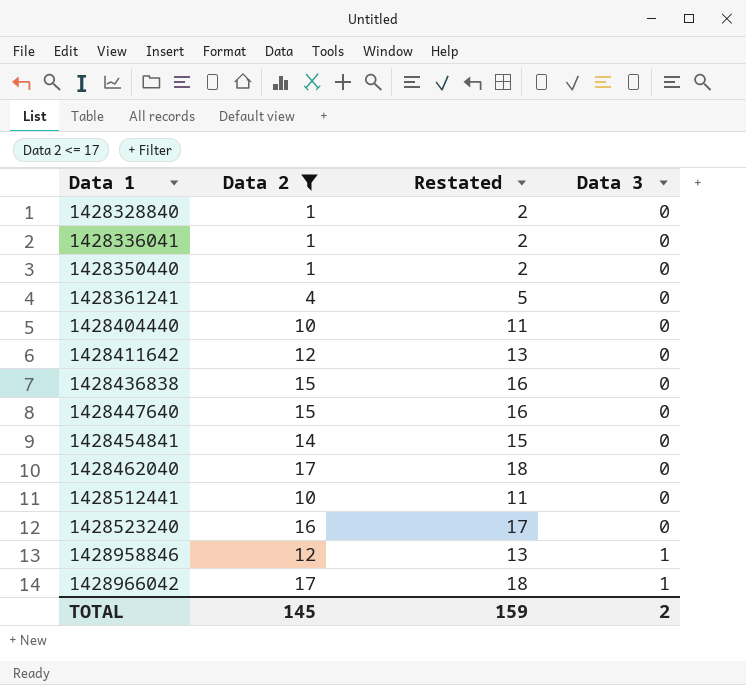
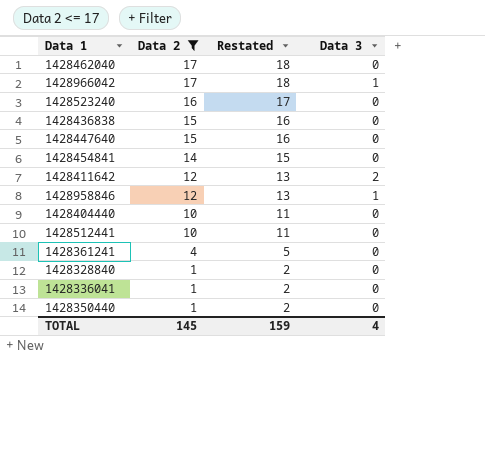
row order: Data 1 ascending -> Data 2 descending
1428411642 | Data 3: 0 -> 2
TOTAL | Data 3: 2 -> 4

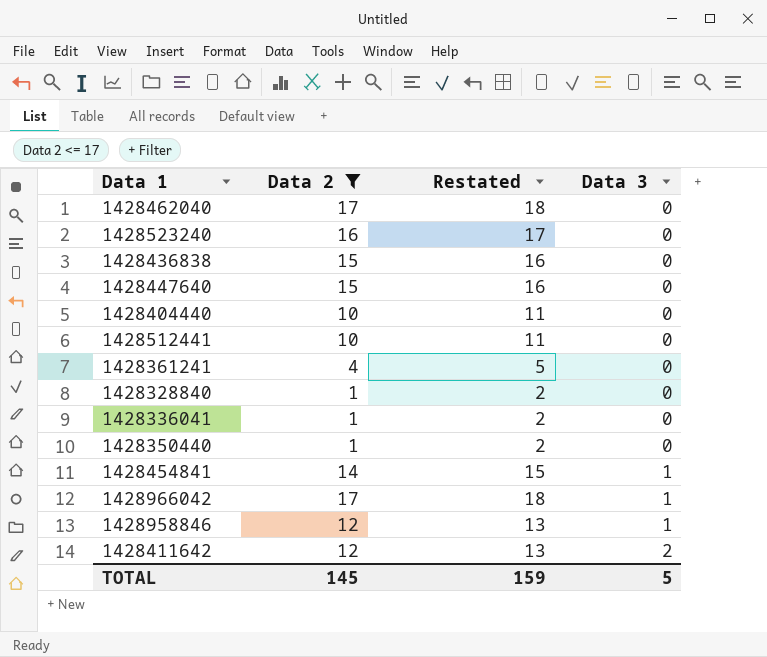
row order: Data 2 descending -> Data 3 ascending
1428454841 | Data 3: 0 -> 1
TOTAL | Data 3: 4 -> 5

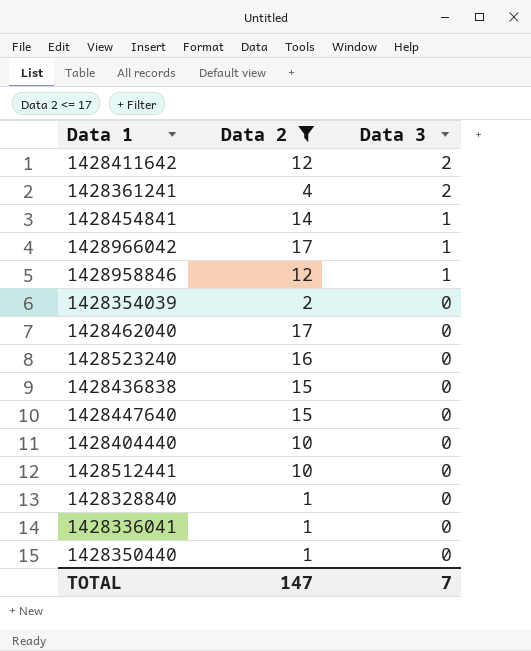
row order: Data 3 ascending -> Data 3 descending
column Restated | formula: [Data 2] + 1 -> none
1428361241 | Data 3: 0 -> 2
row 1428354039: none -> 2 | 0
TOTAL | Data 2: 145 -> 147
TOTAL | Data 3: 5 -> 7

